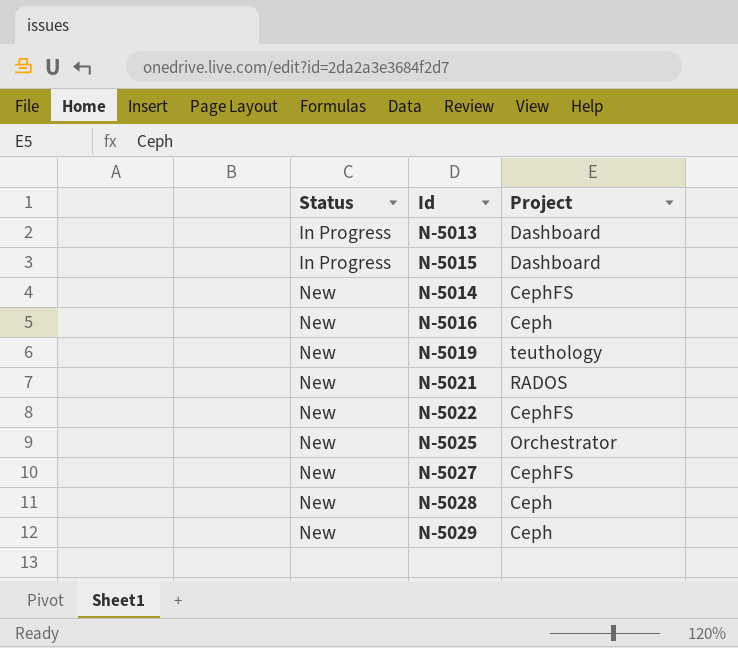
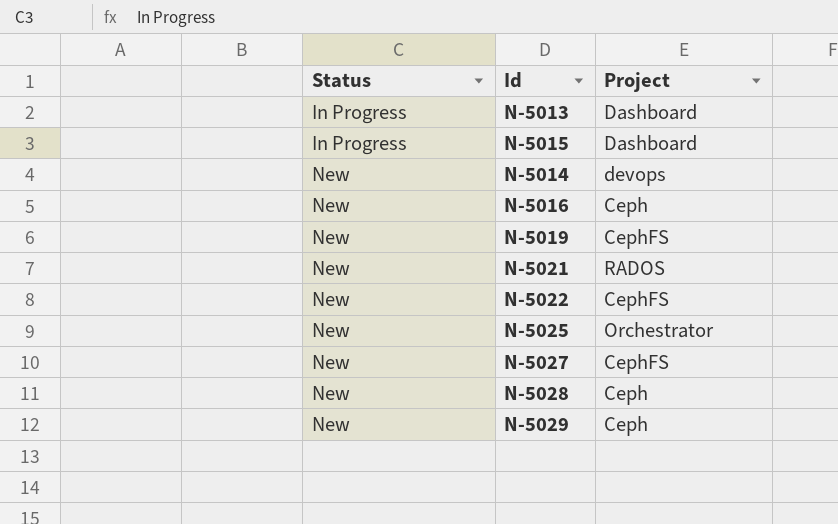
N-5014 | Project: CephFS -> devops
N-5019 | Project: teuthology -> CephFS

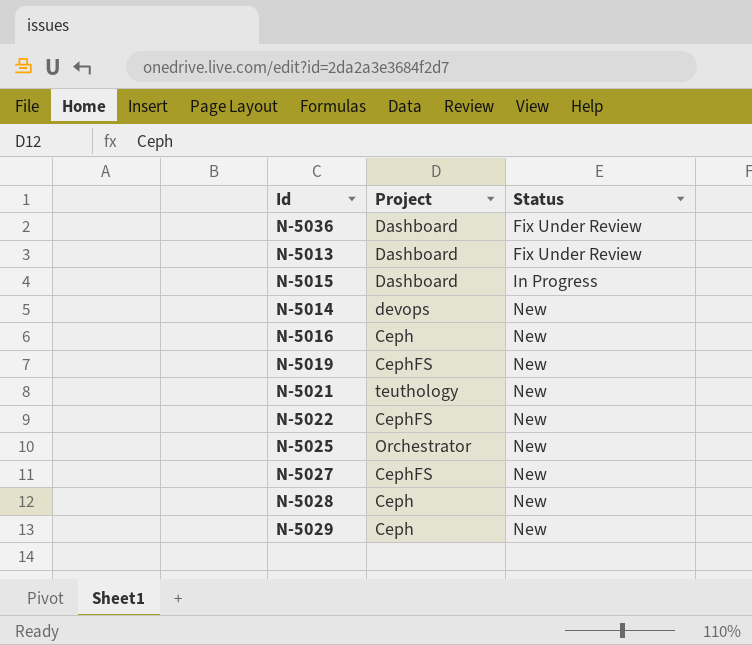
column Status | position: 1 -> 3
row N-5036: none -> Dashboard | Fix Under Review
N-5013 | Status: In Progress -> Fix Under Review
N-5021 | Project: RADOS -> teuthology

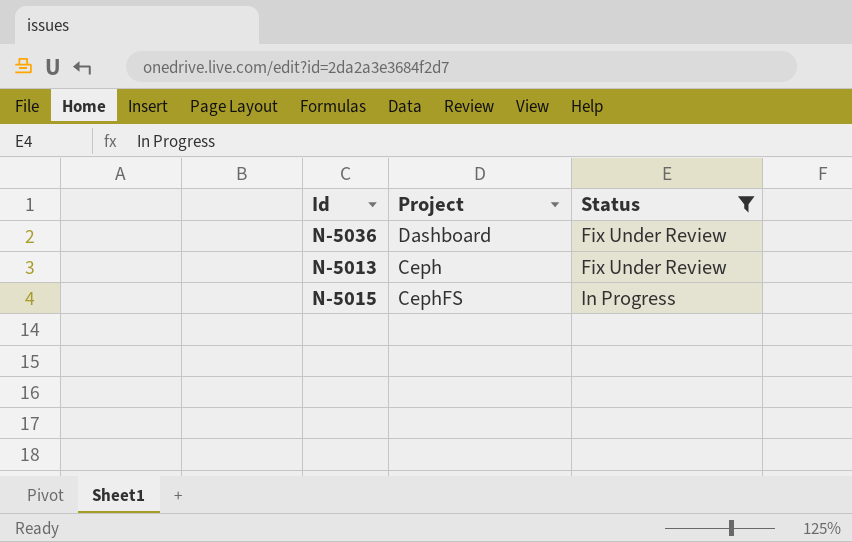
filter: none -> Status != New
N-5013 | Project: Dashboard -> Ceph
N-5015 | Project: Dashboard -> CephFS

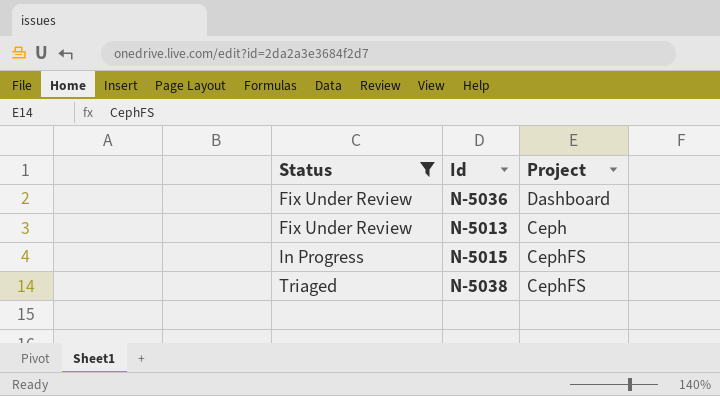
column Status | position: 3 -> 1
row N-5038: none -> Triaged | CephFS

